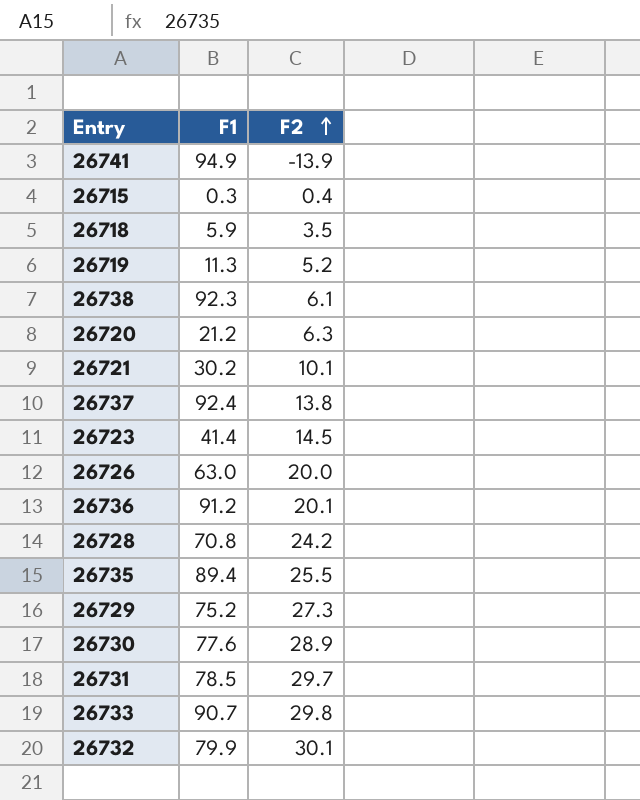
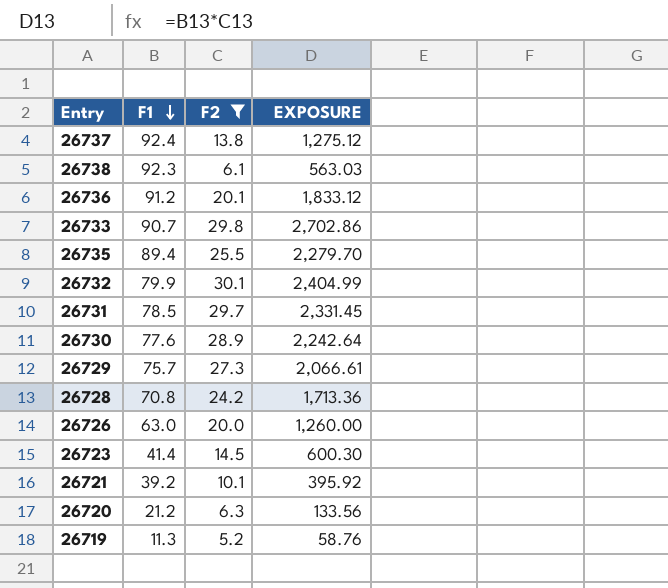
filter: none -> F2 >= 5.2
row order: F2 ascending -> F1 descending
column EXPOSURE | formula: none -> [F1] * [F2]
26729 | F1: 75.2 -> 75.7
26721 | F1: 30.2 -> 39.2

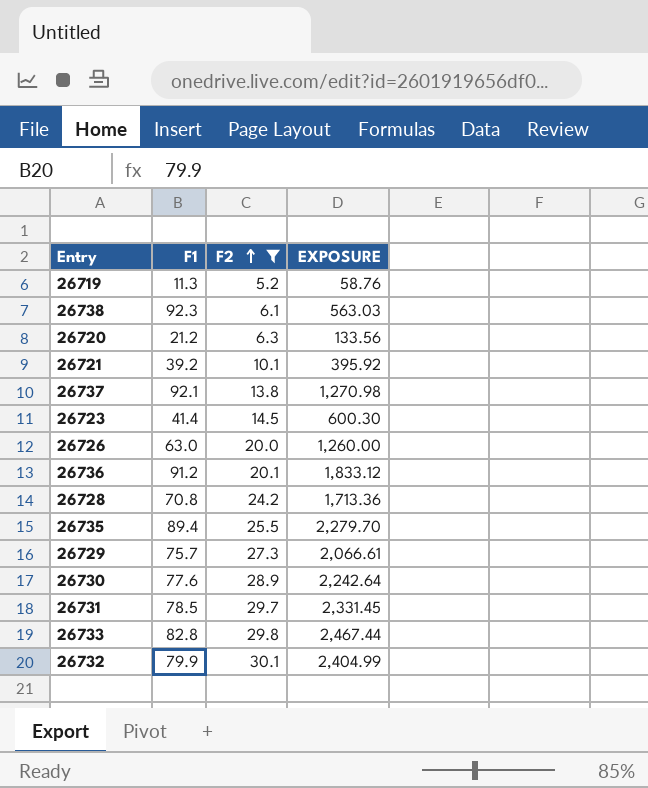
row order: F1 descending -> F2 ascending
26737 | F1: 92.4 -> 92.1
26737 | EXPOSURE: 1,275.12 -> 1,270.98
26733 | F1: 90.7 -> 82.8
26733 | EXPOSURE: 2,702.86 -> 2,467.44

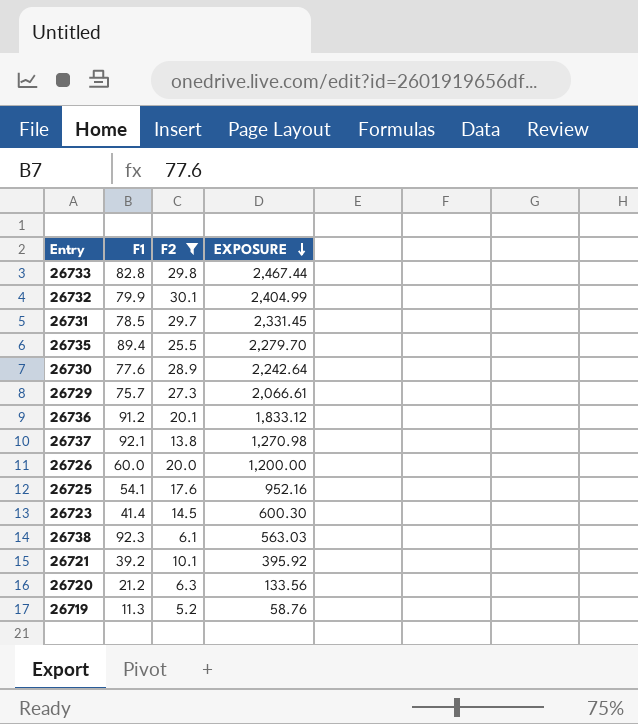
row order: F2 ascending -> EXPOSURE descending
row 26728: 70.8 | 24.2 | 1,713.36 -> none
26726 | F1: 63.0 -> 60.0
26726 | EXPOSURE: 1,260.00 -> 1,200.00
row 26725: none -> 54.1 | 17.6 | 952.16

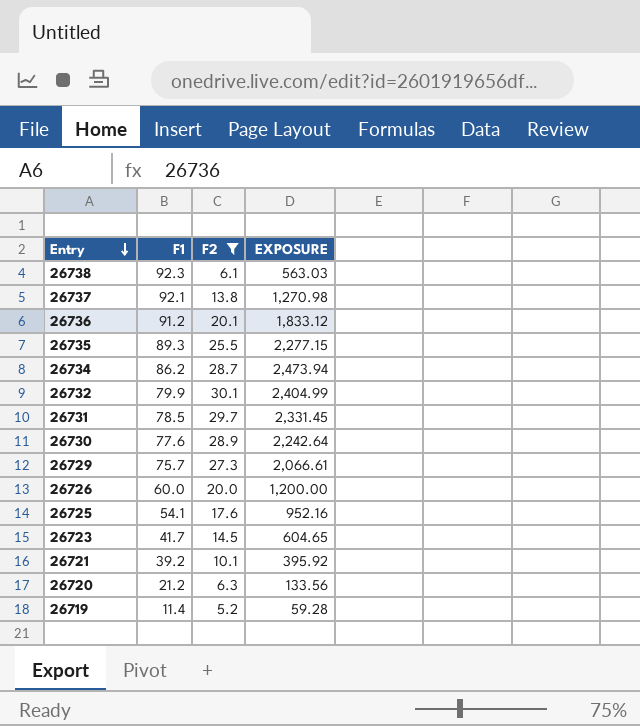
row order: EXPOSURE descending -> Entry descending
row 26733: 82.8 | 29.8 | 2,467.44 -> none
26735 | F1: 89.4 -> 89.3
26735 | EXPOSURE: 2,279.70 -> 2,277.15
row 26734: none -> 86.2 | 28.7 | 2,473.94
26723 | F1: 41.4 -> 41.7
26723 | EXPOSURE: 600.30 -> 604.65
26719 | F1: 11.3 -> 11.4
26719 | EXPOSURE: 58.76 -> 59.28

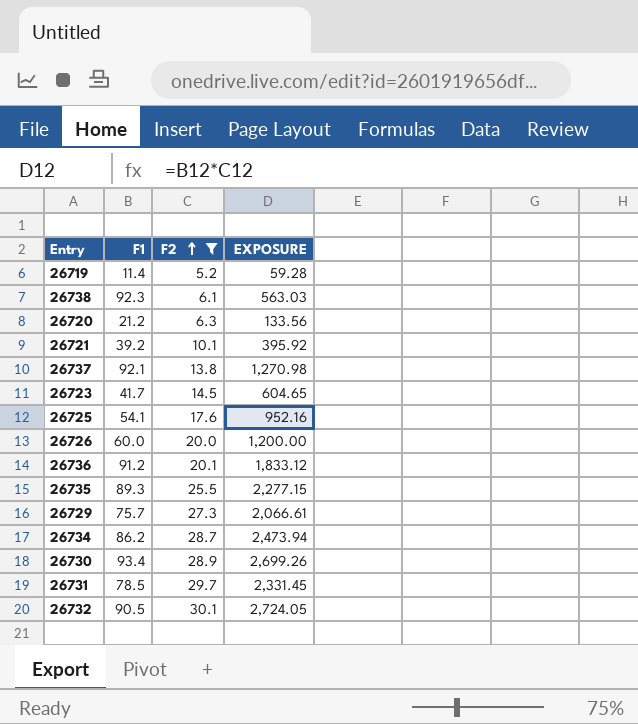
row order: Entry descending -> F2 ascending
26730 | F1: 77.6 -> 93.4
26730 | EXPOSURE: 2,242.64 -> 2,699.26
26732 | F1: 79.9 -> 90.5
26732 | EXPOSURE: 2,404.99 -> 2,724.05

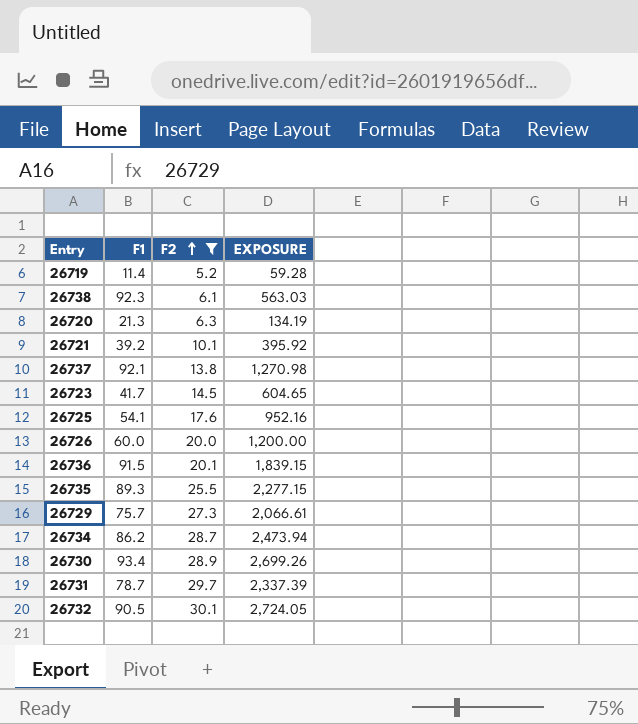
26720 | F1: 21.2 -> 21.3
26720 | EXPOSURE: 133.56 -> 134.19
26736 | F1: 91.2 -> 91.5
26736 | EXPOSURE: 1,833.12 -> 1,839.15
26731 | F1: 78.5 -> 78.7
26731 | EXPOSURE: 2,331.45 -> 2,337.39

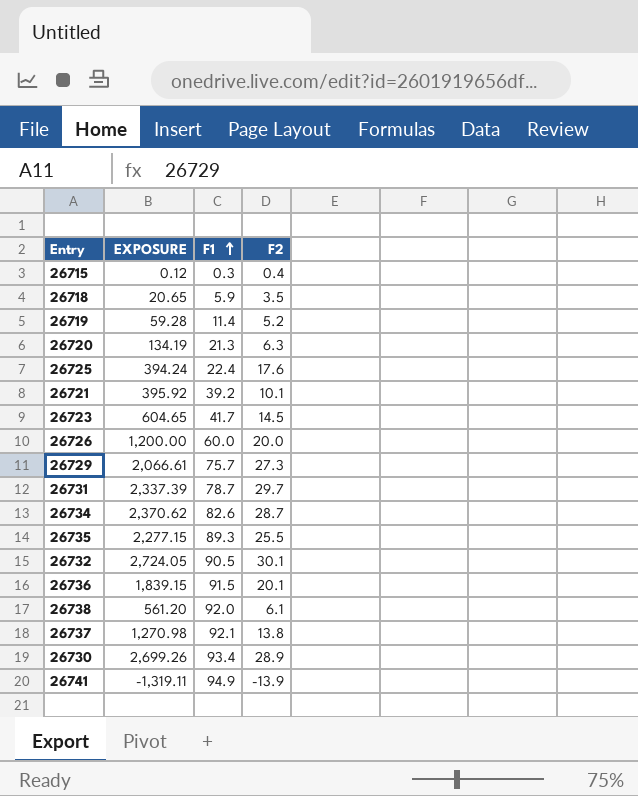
filter: F2 >= 5.2 -> none
row order: F2 ascending -> F1 ascending
column EXPOSURE | position: 4 -> 2
26725 | EXPOSURE: 952.16 -> 394.24
26725 | F1: 54.1 -> 22.4
26734 | EXPOSURE: 2,473.94 -> 2,370.62
26734 | F1: 86.2 -> 82.6
26738 | EXPOSURE: 563.03 -> 561.20
26738 | F1: 92.3 -> 92.0

